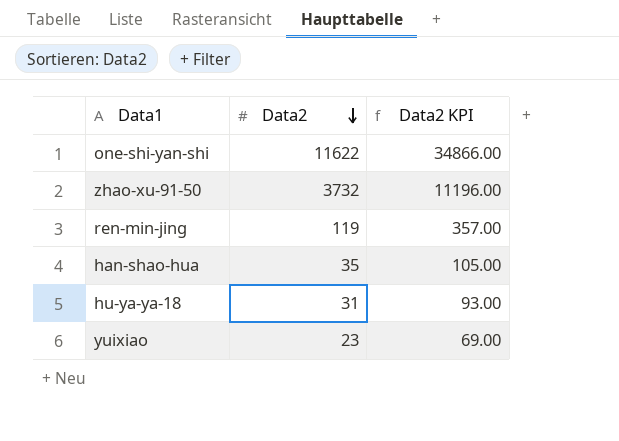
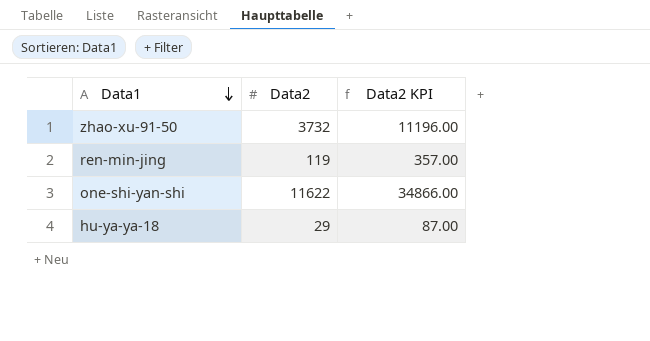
row order: Data2 descending -> Data1 descending
row han-shao-hua: 35 | 105.00 -> none
row yuixiao: 23 | 69.00 -> none
hu-ya-ya-18 | Data2: 31 -> 29
hu-ya-ya-18 | Data2 KPI: 93.00 -> 87.00

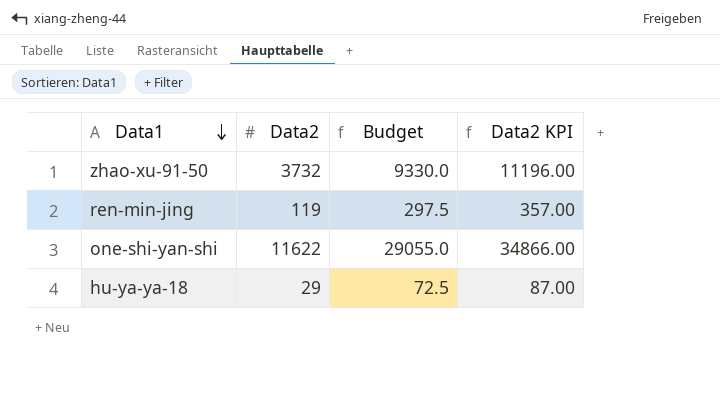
column Budget | formula: none -> [Data2] * 2.5

